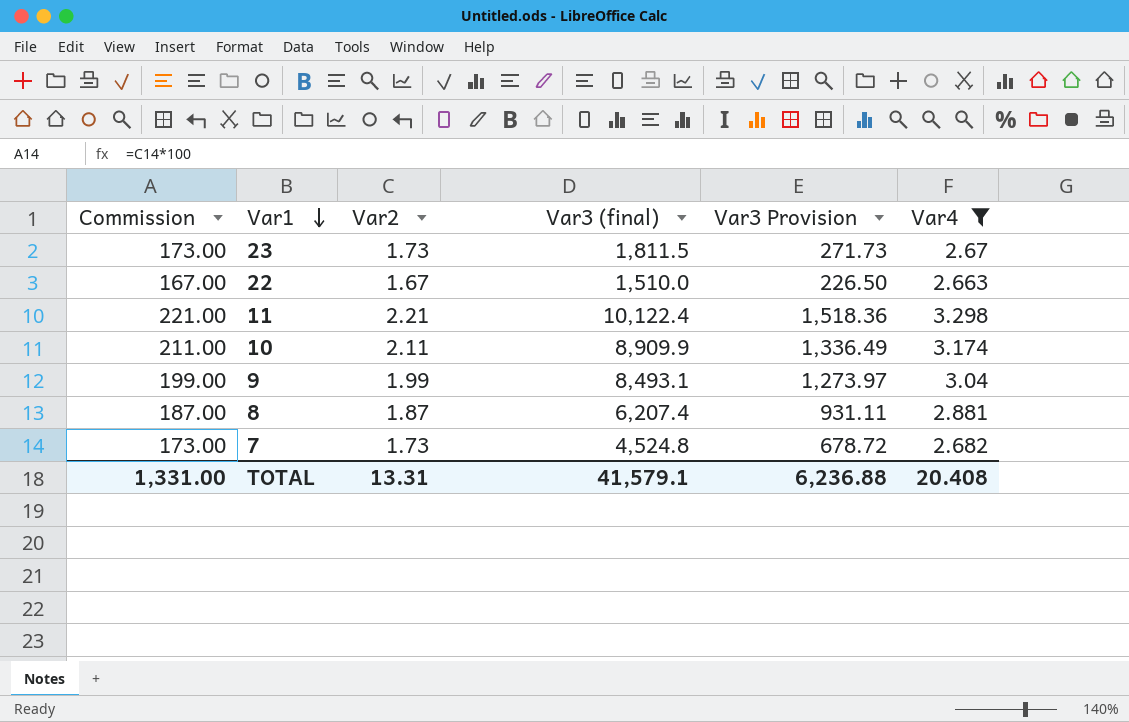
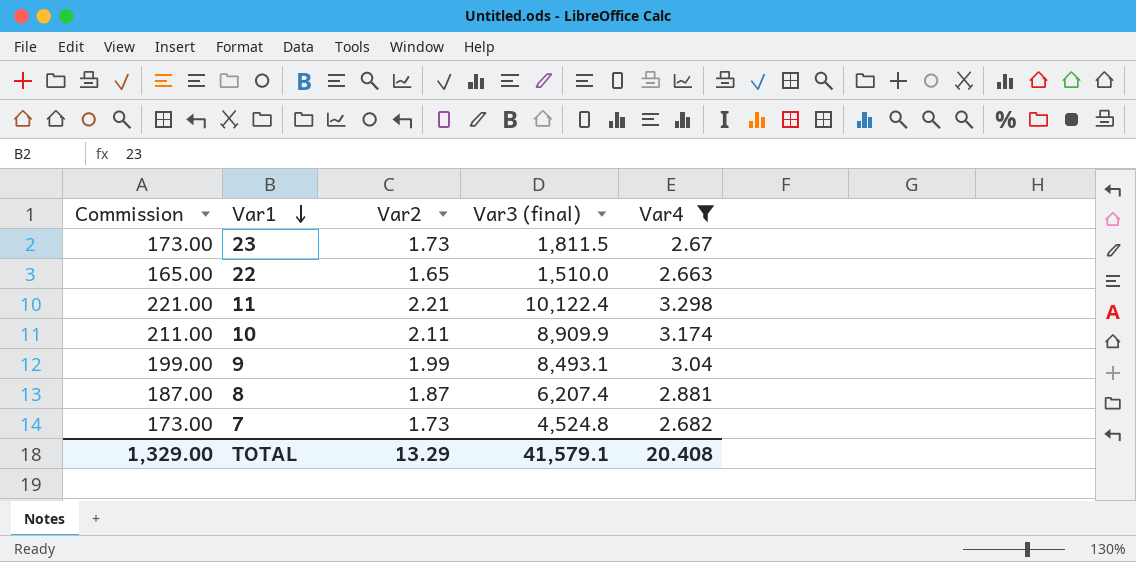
column Var3 Provision | formula: [Var3 (final)] * 0.15 -> none
22 | Commission: 167.00 -> 165.00
22 | Var2: 1.67 -> 1.65
TOTAL | Commission: 1,331.00 -> 1,329.00
TOTAL | Var2: 13.31 -> 13.29

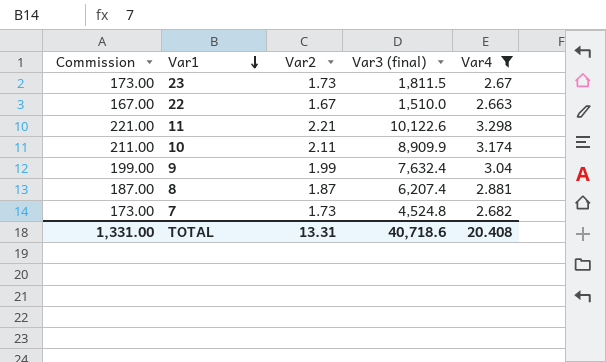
22 | Commission: 165.00 -> 167.00
22 | Var2: 1.65 -> 1.67
11 | Var3 (final): 10,122.4 -> 10,122.6
9 | Var3 (final): 8,493.1 -> 7,632.4
TOTAL | Commission: 1,329.00 -> 1,331.00
TOTAL | Var2: 13.29 -> 13.31
TOTAL | Var3 (final): 41,579.1 -> 40,718.6

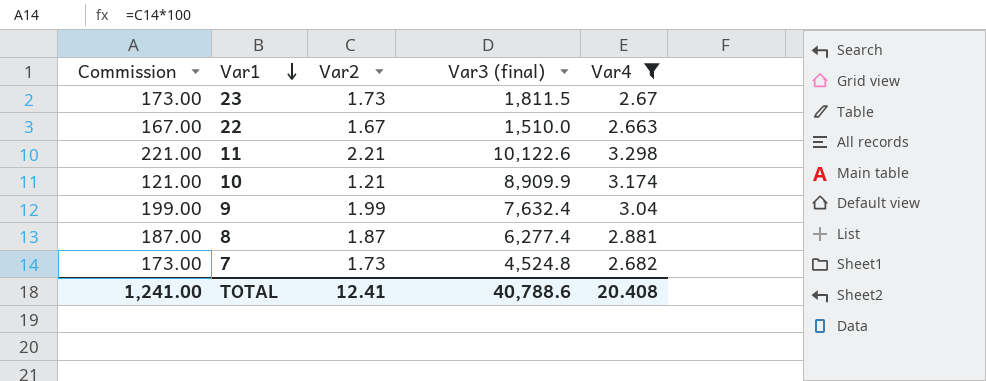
10 | Commission: 211.00 -> 121.00
10 | Var2: 2.11 -> 1.21
8 | Var3 (final): 6,207.4 -> 6,277.4
TOTAL | Commission: 1,331.00 -> 1,241.00
TOTAL | Var2: 13.31 -> 12.41
TOTAL | Var3 (final): 40,718.6 -> 40,788.6

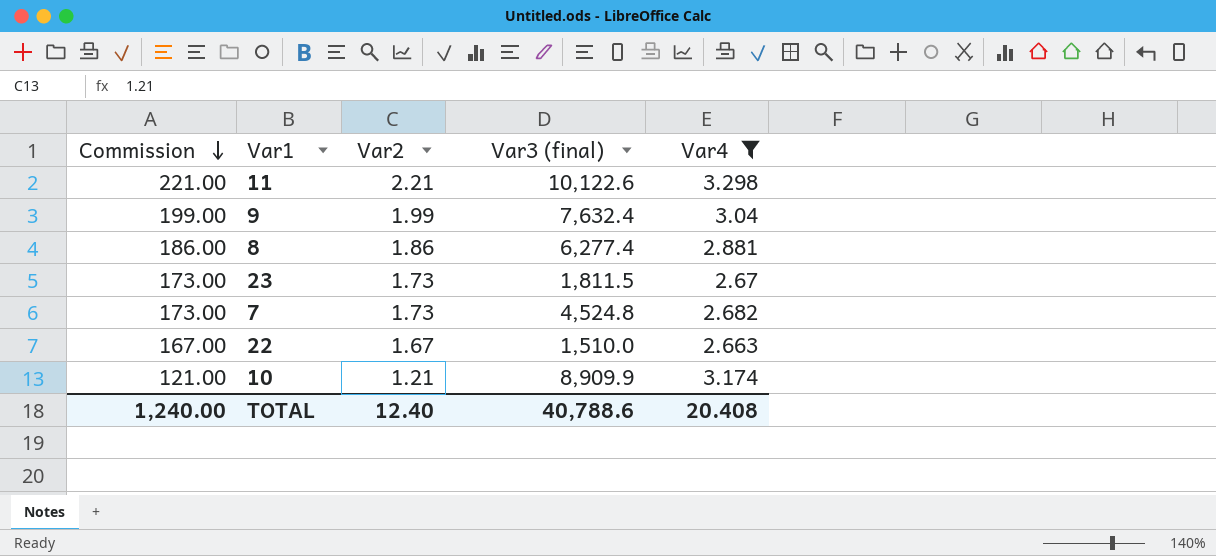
row order: Var1 descending -> Commission descending
8 | Commission: 187.00 -> 186.00
8 | Var2: 1.87 -> 1.86
TOTAL | Commission: 1,241.00 -> 1,240.00
TOTAL | Var2: 12.41 -> 12.40

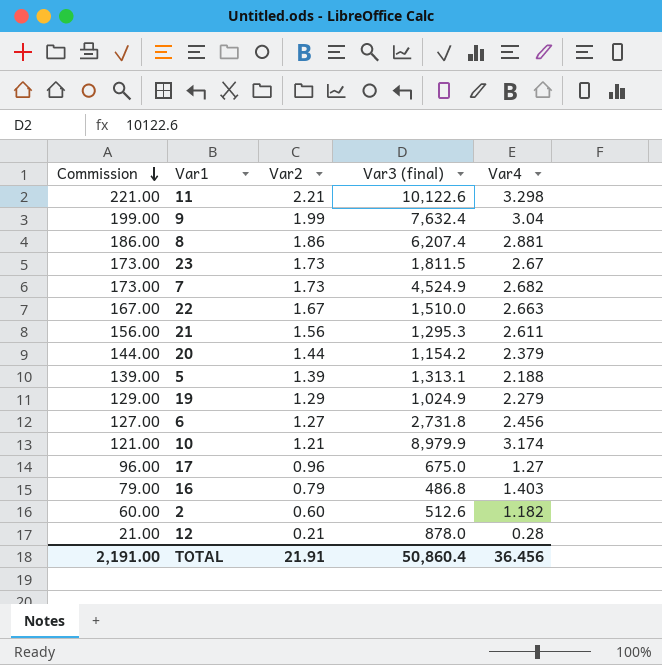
filter: Var4 >= 2.663 -> none
8 | Var3 (final): 6,277.4 -> 6,207.4
7 | Var3 (final): 4,524.8 -> 4,524.9
10 | Var3 (final): 8,909.9 -> 8,979.9
TOTAL | Commission: 1,240.00 -> 2,191.00
TOTAL | Var2: 12.40 -> 21.91
TOTAL | Var3 (final): 40,788.6 -> 50,860.4
TOTAL | Var4: 20.408 -> 36.456

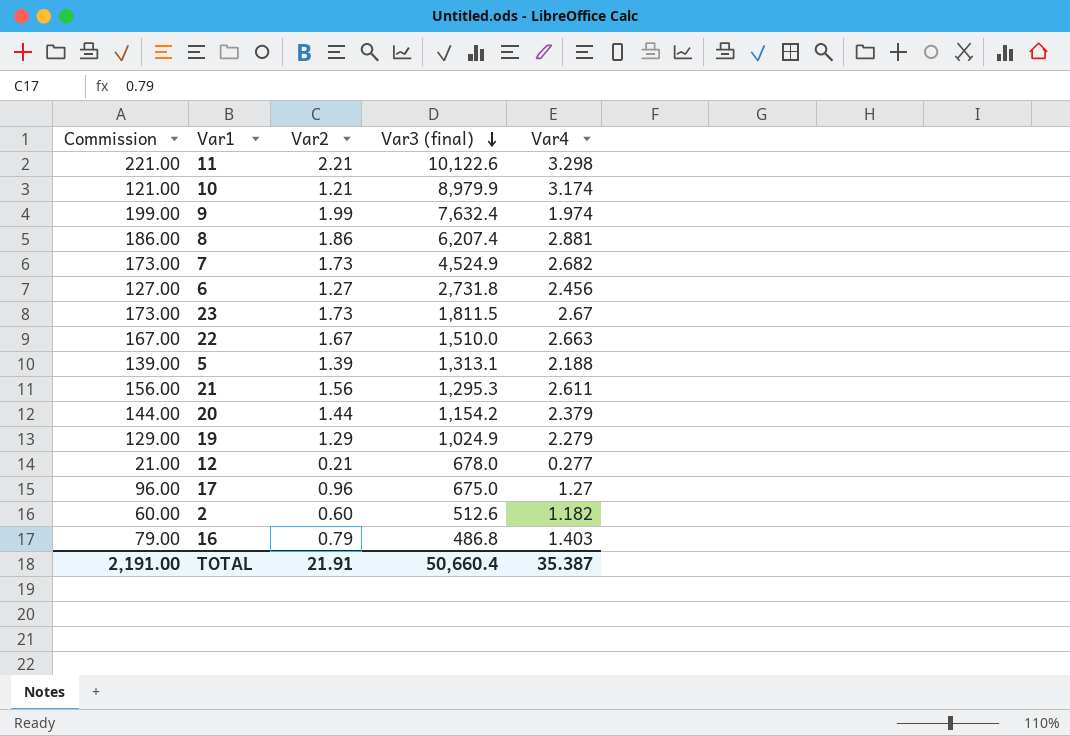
row order: Commission descending -> Var3 (final) descending
9 | Var4: 3.04 -> 1.974
12 | Var3 (final): 878.0 -> 678.0
12 | Var4: 0.28 -> 0.277
TOTAL | Var3 (final): 50,860.4 -> 50,660.4
TOTAL | Var4: 36.456 -> 35.387

